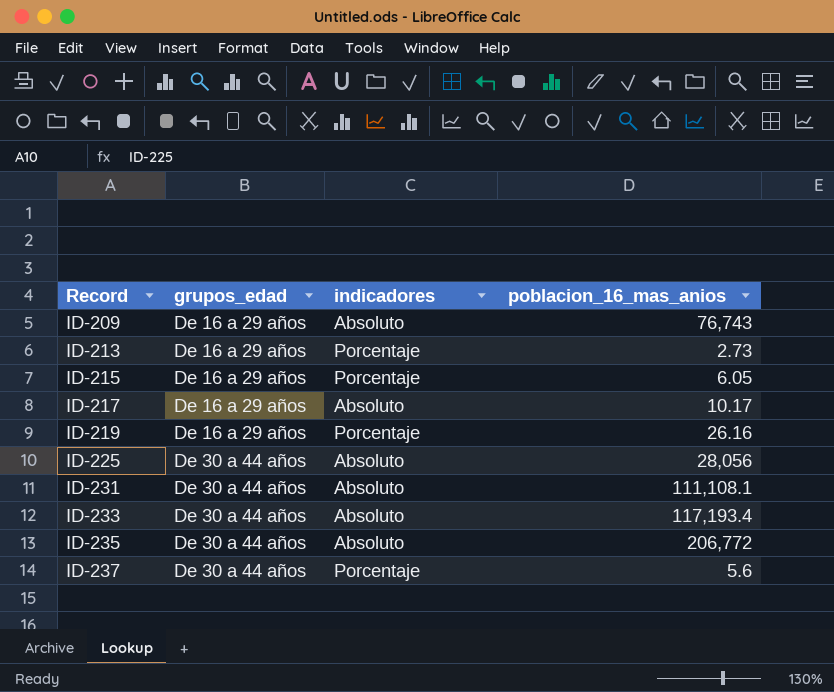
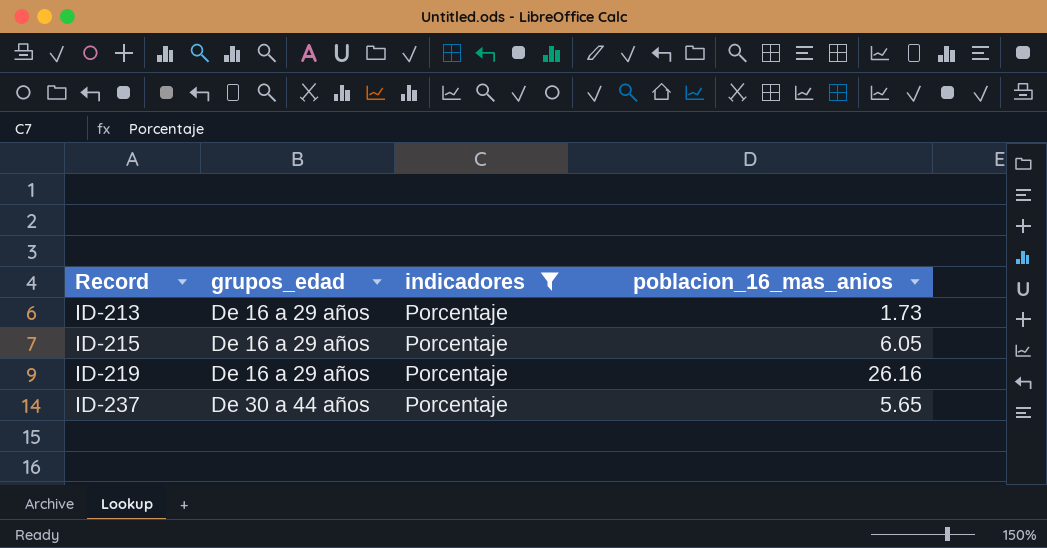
filter: none -> indicadores = Porcentaje
ID-213 | poblacion_16_mas_anios: 2.73 -> 1.73
ID-237 | poblacion_16_mas_anios: 5.6 -> 5.65

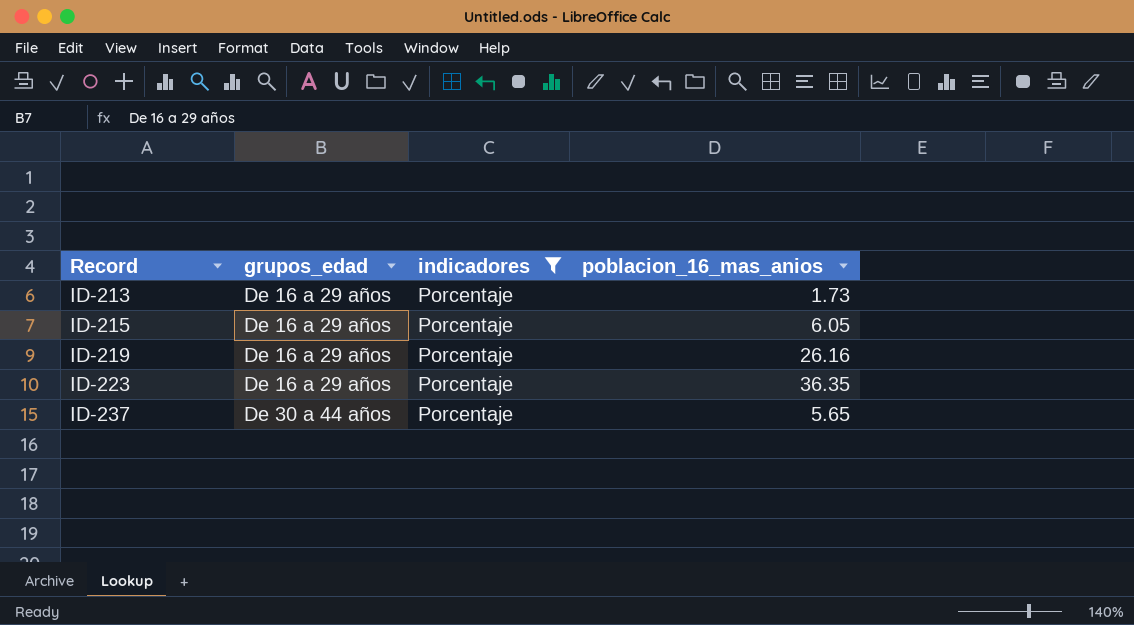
row ID-223: none -> De 16 a 29 años | Porcentaje | 36.35

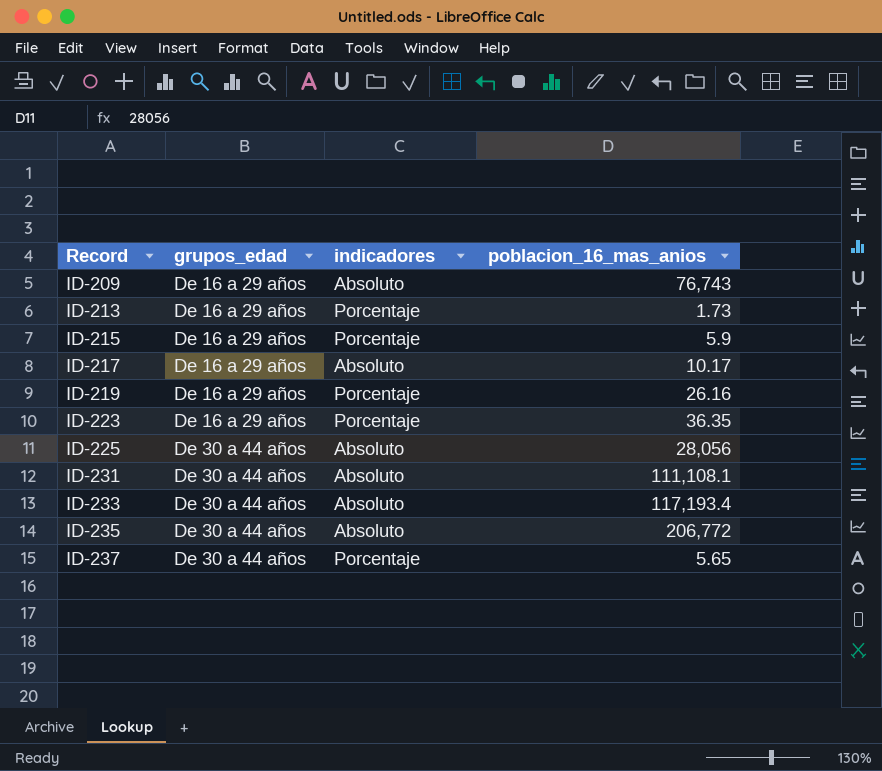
filter: indicadores = Porcentaje -> none
ID-215 | poblacion_16_mas_anios: 6.05 -> 5.9

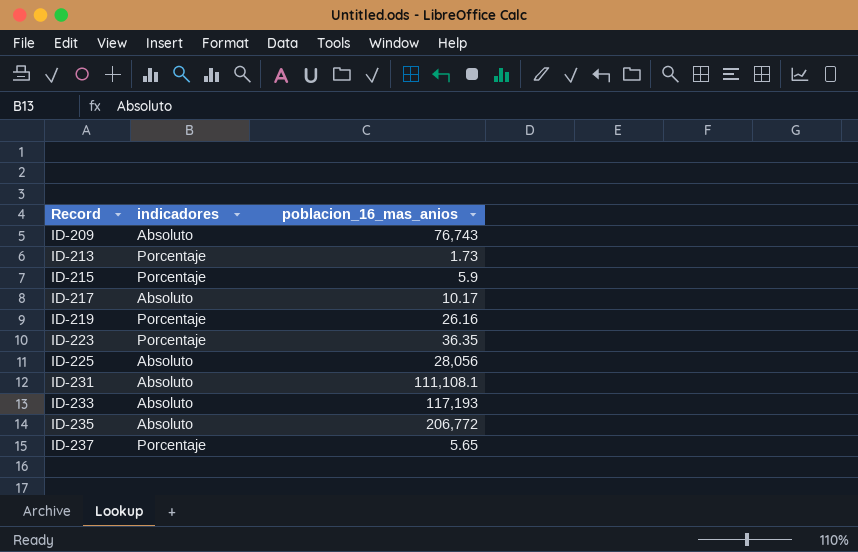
column grupos_edad | position: 2 -> none
ID-233 | poblacion_16_mas_anios: 117,193.4 -> 117,193

